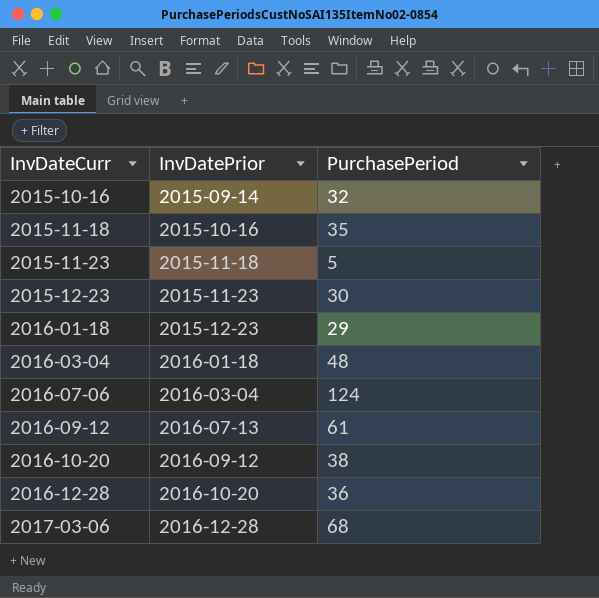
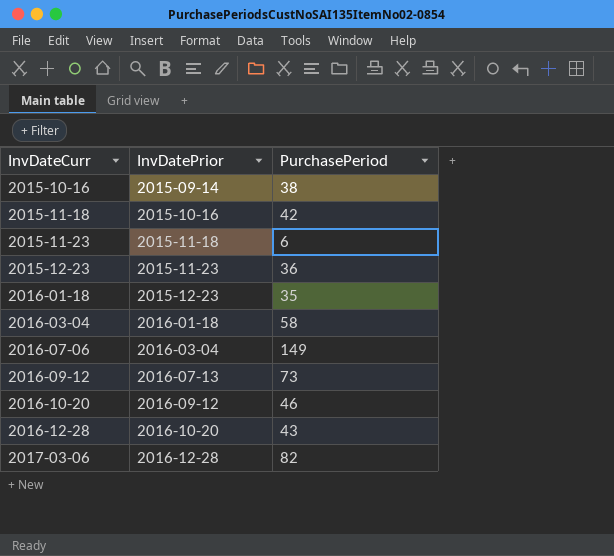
2015-10-16 | PurchasePeriod: 32 -> 38
2015-11-18 | PurchasePeriod: 35 -> 42
2015-11-23 | PurchasePeriod: 5 -> 6
2015-12-23 | PurchasePeriod: 30 -> 36
2016-01-18 | PurchasePeriod: 29 -> 35
2016-03-04 | PurchasePeriod: 48 -> 58
2016-07-06 | PurchasePeriod: 124 -> 149
2016-09-12 | PurchasePeriod: 61 -> 73
2016-10-20 | PurchasePeriod: 38 -> 46
2016-12-28 | PurchasePeriod: 36 -> 43
2017-03-06 | PurchasePeriod: 68 -> 82

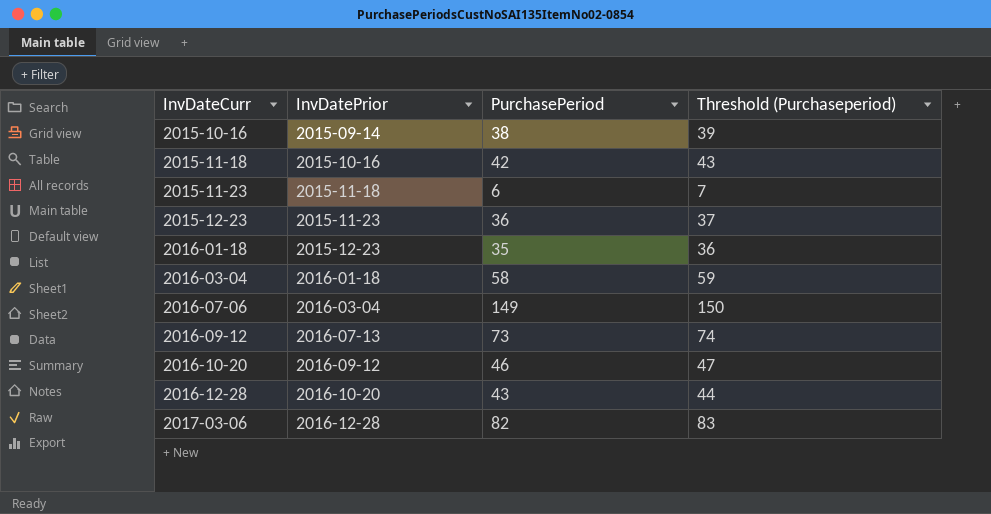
column Threshold (Purchaseperiod) | formula: none -> [PurchasePeriod] + 1

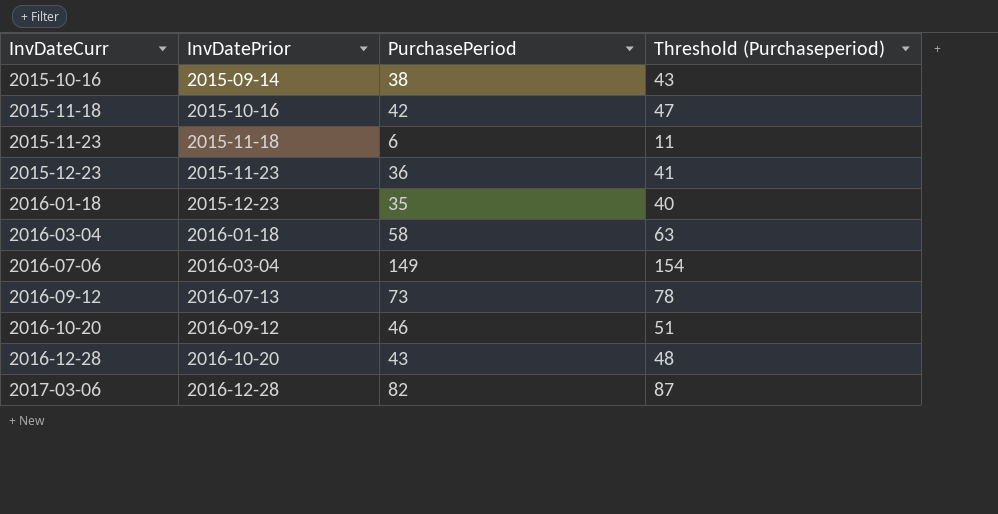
column Threshold (Purchaseperiod) | formula: [PurchasePeriod] + 1 -> [PurchasePeriod] + 5

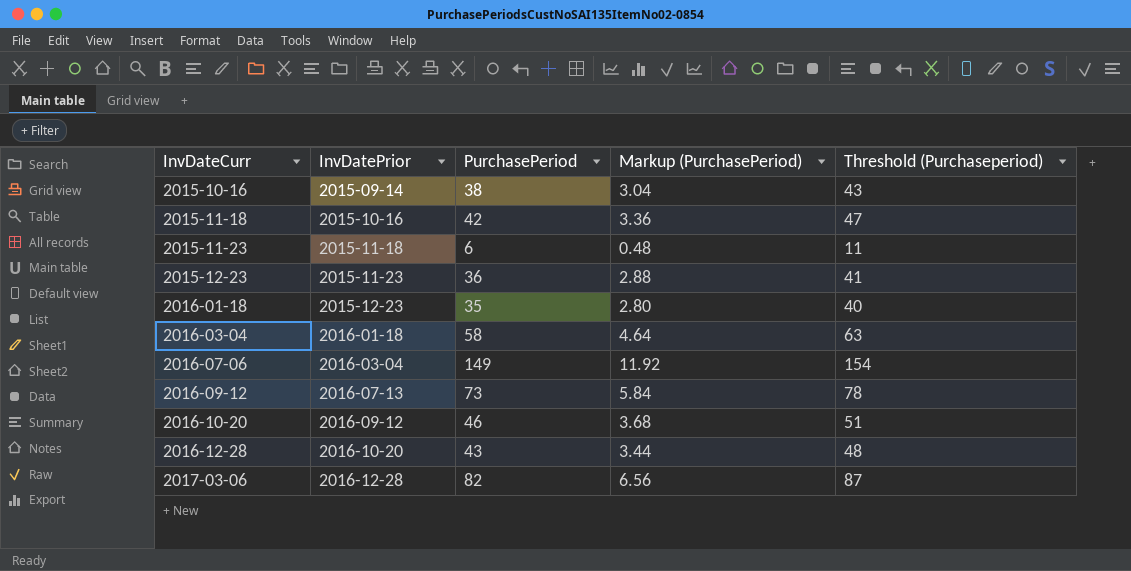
column Markup (PurchasePeriod) | formula: none -> [PurchasePeriod] * 0.08

